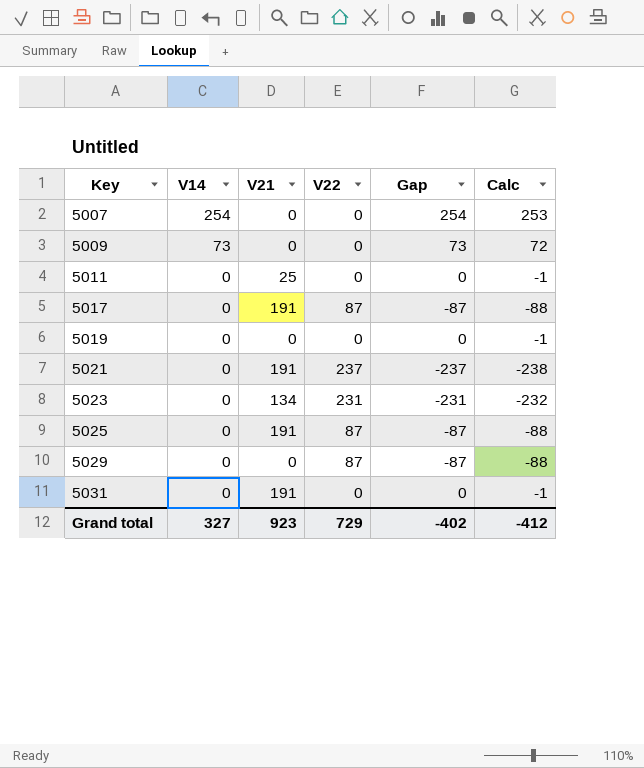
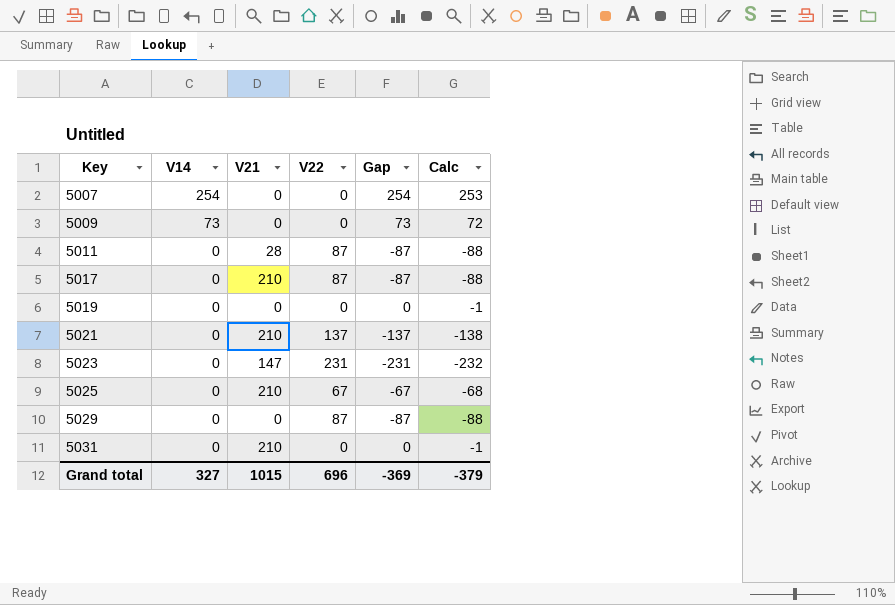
5011 | V21: 25 -> 28
5011 | V22: 0 -> 87
5011 | Gap: 0 -> -87
5011 | Calc: -1 -> -88
5017 | V21: 191 -> 210
5021 | V21: 191 -> 210
5021 | V22: 237 -> 137
5021 | Gap: -237 -> -137
5021 | Calc: -238 -> -138
5023 | V21: 134 -> 147
5025 | V21: 191 -> 210
5025 | V22: 87 -> 67
5025 | Gap: -87 -> -67
5025 | Calc: -88 -> -68
5031 | V21: 191 -> 210
Grand total | V21: 923 -> 1015
Grand total | V22: 729 -> 696
Grand total | Gap: -402 -> -369
Grand total | Calc: -412 -> -379

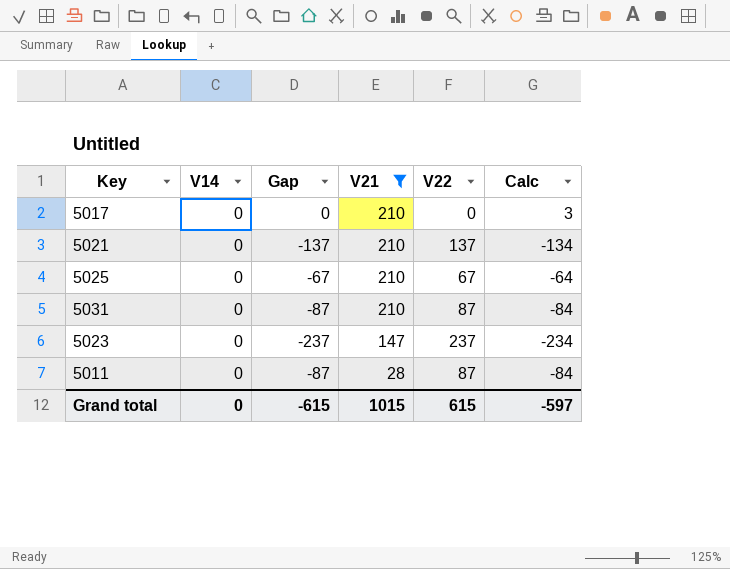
filter: none -> V21 != 0
row order: Key ascending -> V21 descending
column Gap | position: 5 -> 3
column Calc | formula: [Gap] - 1 -> [Gap] + 3
5017 | Gap: -87 -> 0
5017 | V22: 87 -> 0
5031 | Gap: 0 -> -87
5031 | V22: 0 -> 87
5023 | Gap: -231 -> -237
5023 | V22: 231 -> 237
Grand total | V14: 327 -> 0
Grand total | Gap: -369 -> -615
Grand total | V22: 696 -> 615
Grand total | Calc: -379 -> -597

